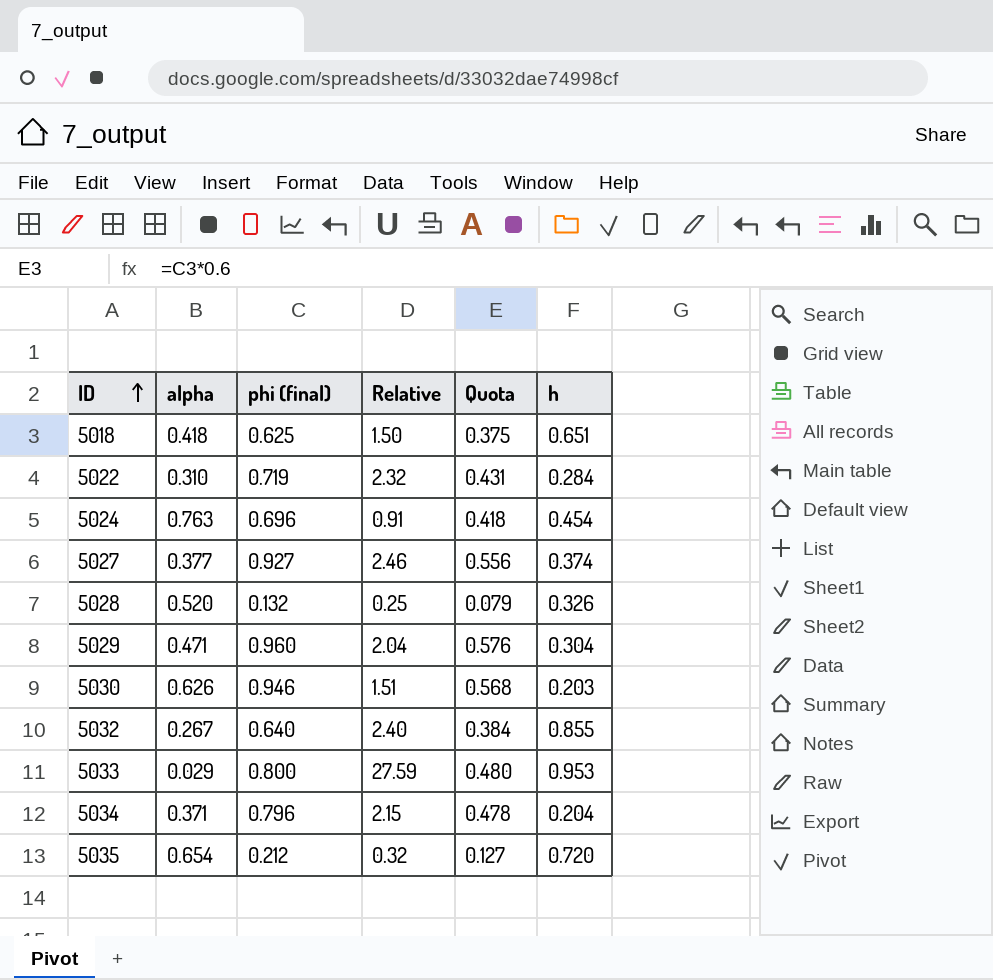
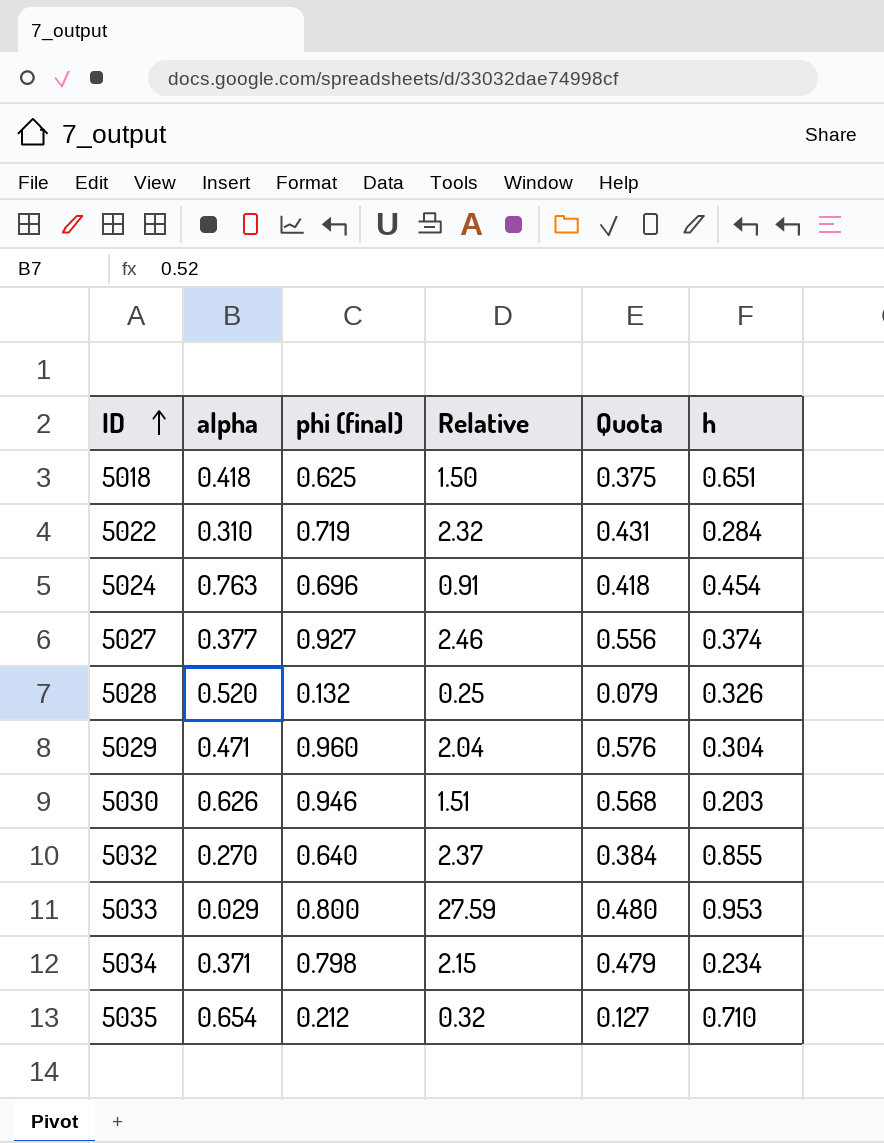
5032 | alpha: 0.267 -> 0.270
5032 | Relative: 2.40 -> 2.37
5034 | phi (final): 0.796 -> 0.798
5034 | Quota: 0.478 -> 0.479
5034 | h: 0.204 -> 0.234
5035 | h: 0.720 -> 0.710

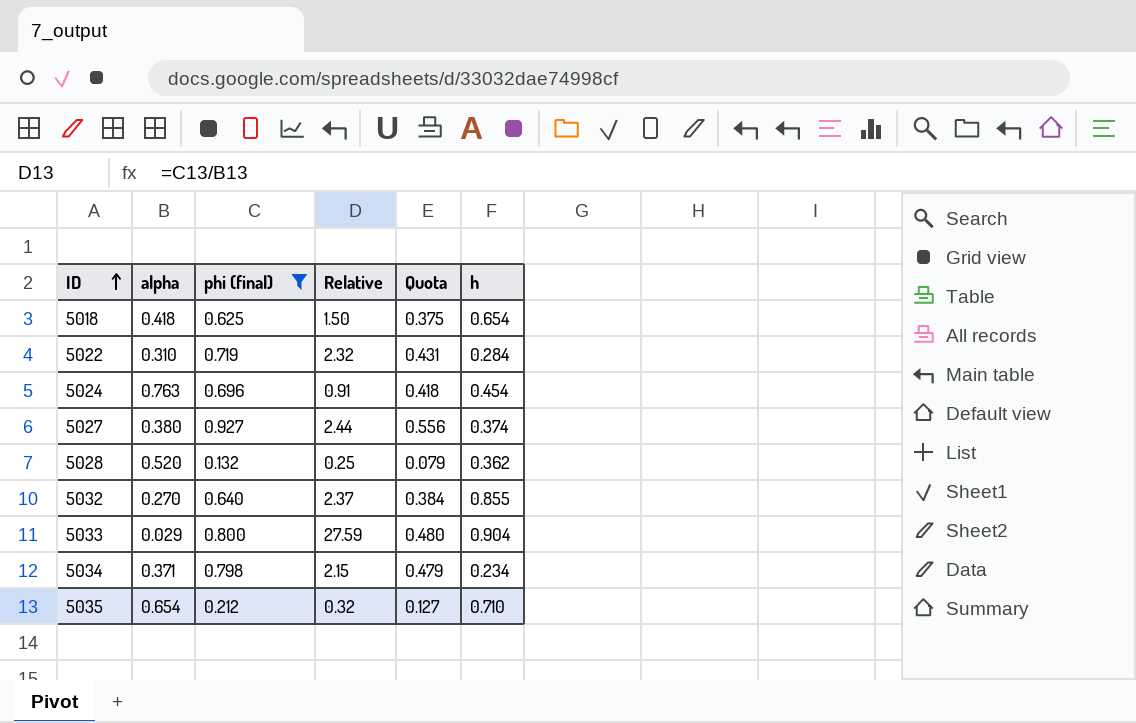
filter: none -> phi (final) <= 0.927
5018 | h: 0.651 -> 0.654
5027 | alpha: 0.377 -> 0.380
5027 | Relative: 2.46 -> 2.44
5028 | h: 0.326 -> 0.362
5033 | h: 0.953 -> 0.904

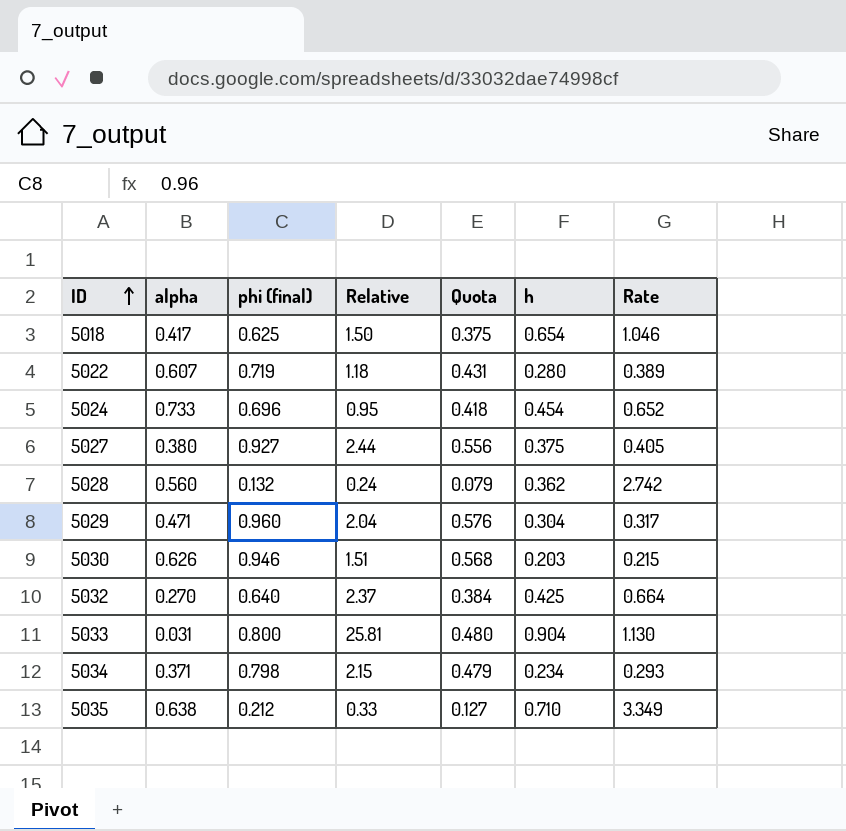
filter: phi (final) <= 0.927 -> none
column Rate | formula: none -> [h] / [phi (final)]
5018 | alpha: 0.418 -> 0.417
5022 | alpha: 0.310 -> 0.607
5022 | Relative: 2.32 -> 1.18
5022 | h: 0.284 -> 0.280
5024 | alpha: 0.763 -> 0.733
5024 | Relative: 0.91 -> 0.95
5027 | h: 0.374 -> 0.375
5028 | alpha: 0.520 -> 0.560
5028 | Relative: 0.25 -> 0.24
5032 | h: 0.855 -> 0.425
5033 | alpha: 0.029 -> 0.031
5033 | Relative: 27.59 -> 25.81
5035 | alpha: 0.654 -> 0.638
5035 | Relative: 0.32 -> 0.33

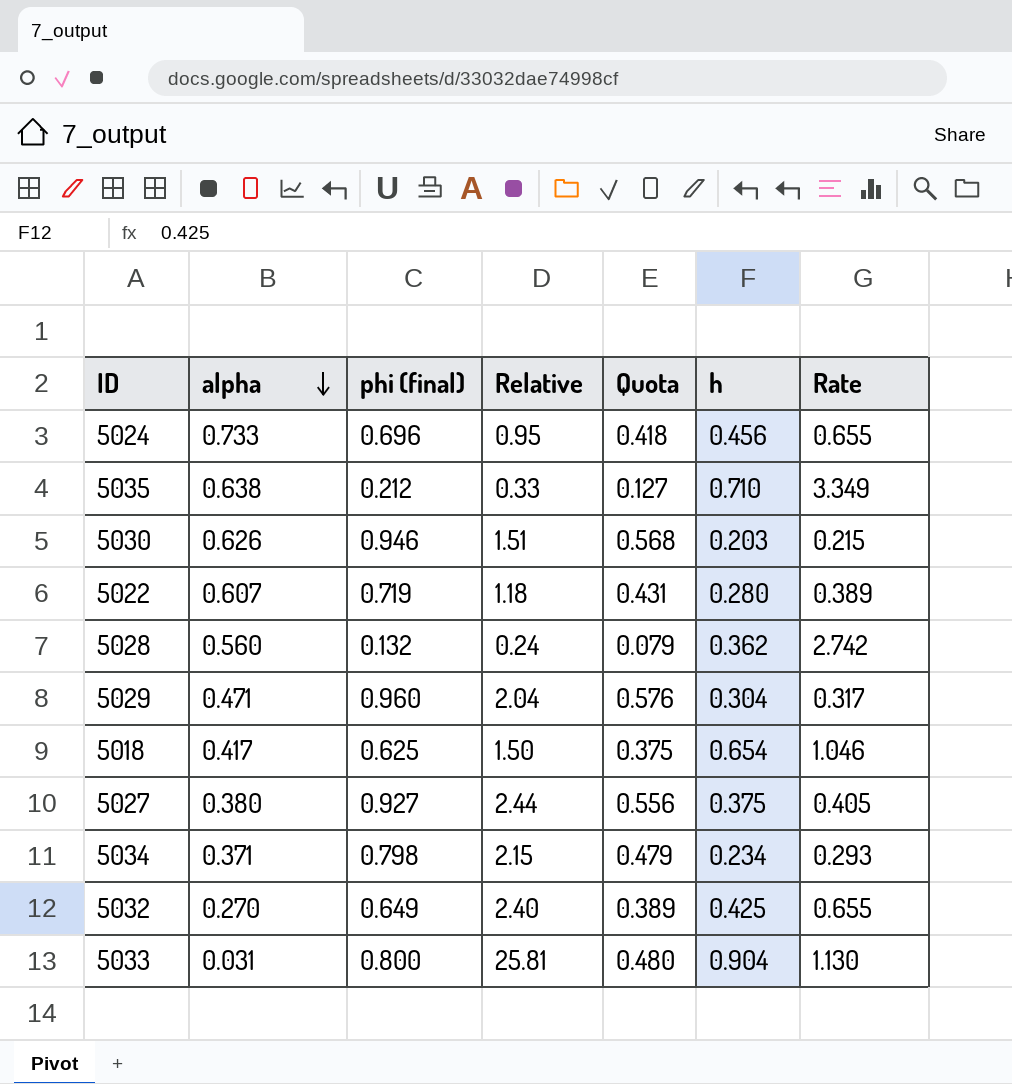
row order: ID ascending -> alpha descending
5024 | h: 0.454 -> 0.456
5024 | Rate: 0.652 -> 0.655
5032 | phi (final): 0.640 -> 0.649
5032 | Relative: 2.37 -> 2.40
5032 | Quota: 0.384 -> 0.389
5032 | Rate: 0.664 -> 0.655

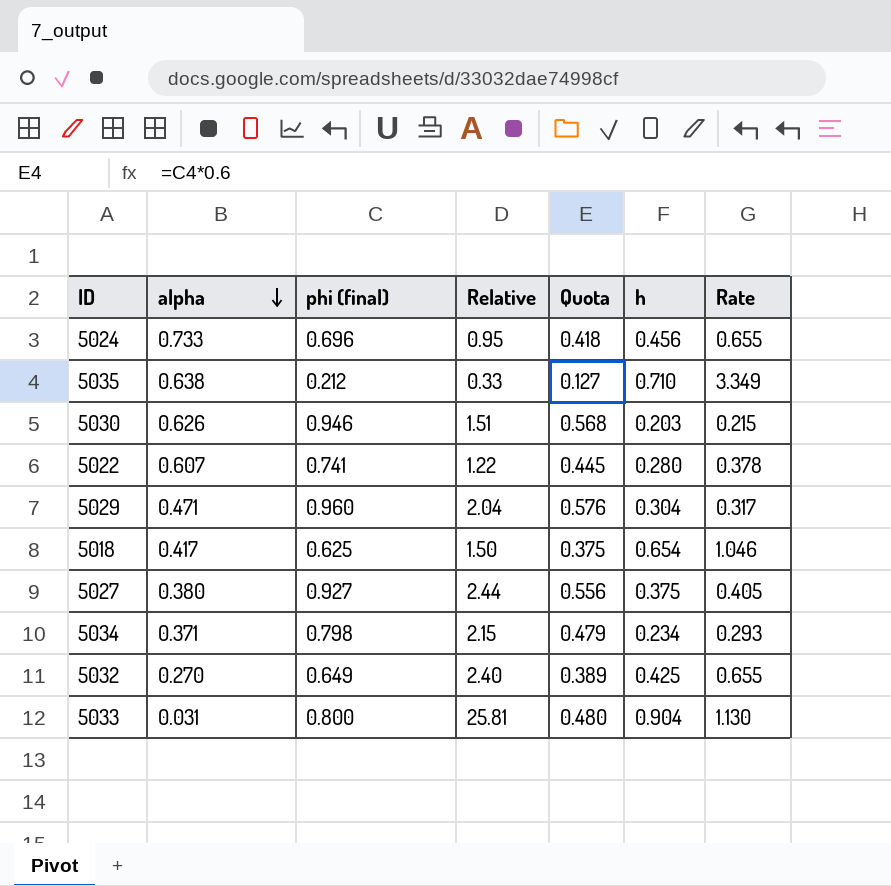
row 5028: 0.560 | 0.132 | 0.24 | 0.079 | 0.362 | 2.742 -> none
5022 | phi (final): 0.719 -> 0.741
5022 | Relative: 1.18 -> 1.22
5022 | Quota: 0.431 -> 0.445
5022 | Rate: 0.389 -> 0.378

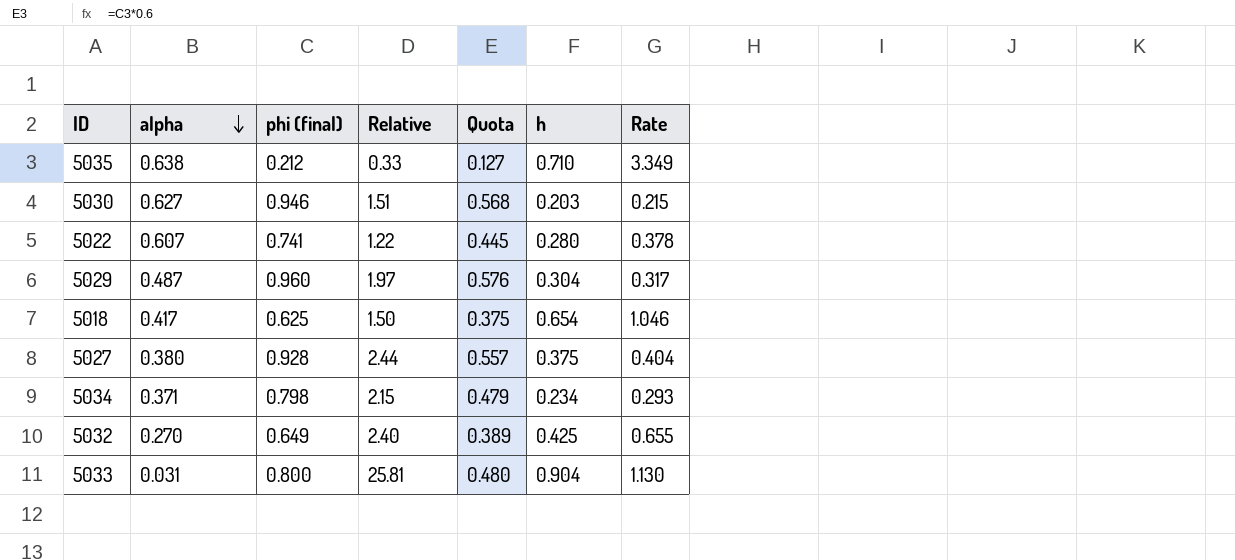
row 5024: 0.733 | 0.696 | 0.95 | 0.418 | 0.456 | 0.655 -> none
5030 | alpha: 0.626 -> 0.627
5029 | alpha: 0.471 -> 0.487
5029 | Relative: 2.04 -> 1.97
5027 | phi (final): 0.927 -> 0.928
5027 | Quota: 0.556 -> 0.557
5027 | Rate: 0.405 -> 0.404

